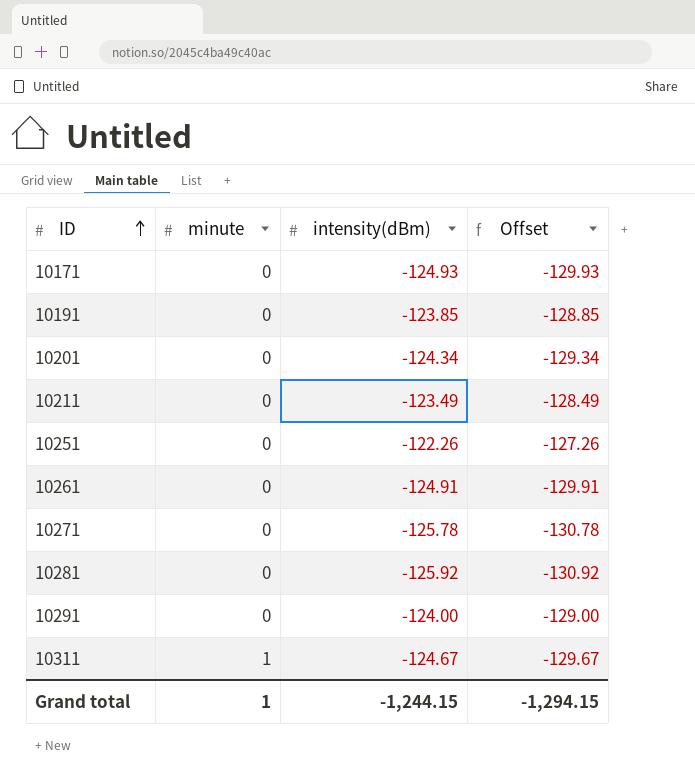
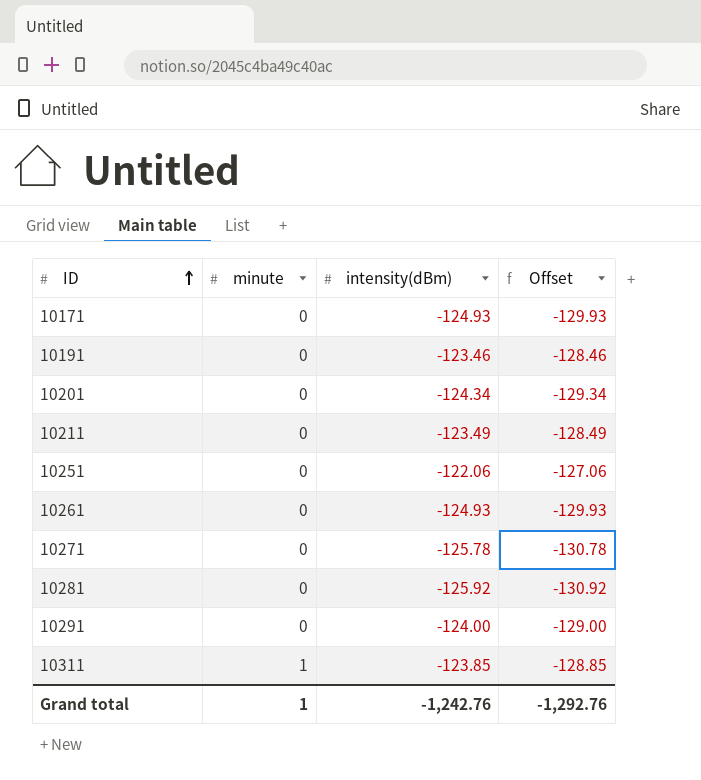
10191 | intensity(dBm): -123.85 -> -123.46
10191 | Offset: -128.85 -> -128.46
10251 | intensity(dBm): -122.26 -> -122.06
10251 | Offset: -127.26 -> -127.06
10261 | intensity(dBm): -124.91 -> -124.93
10261 | Offset: -129.91 -> -129.93
10311 | intensity(dBm): -124.67 -> -123.85
10311 | Offset: -129.67 -> -128.85
Grand total | intensity(dBm): -1,244.15 -> -1,242.76
Grand total | Offset: -1,294.15 -> -1,292.76

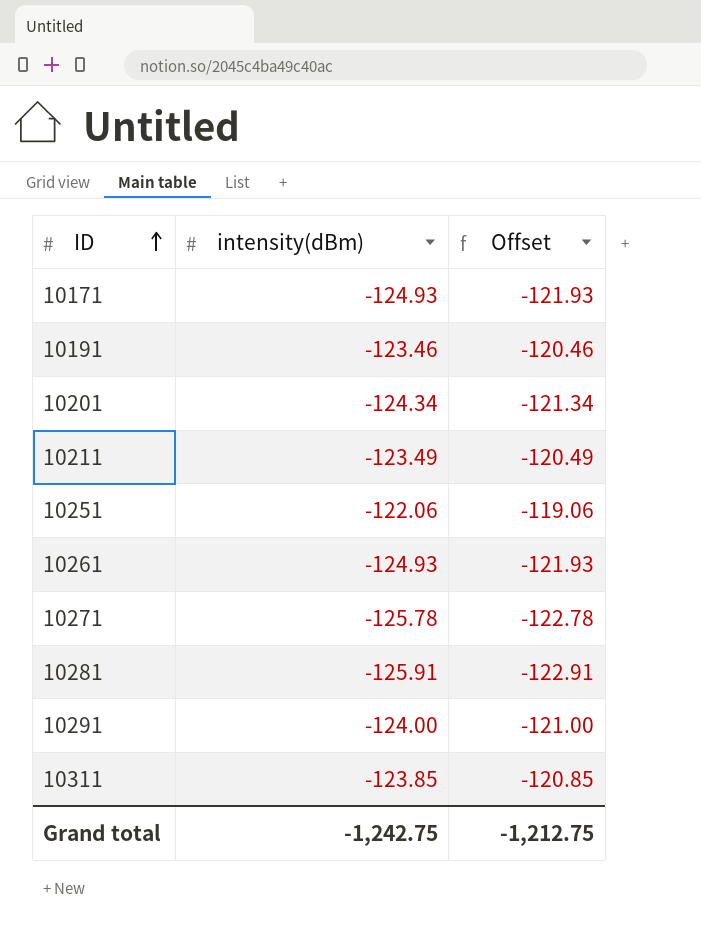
column minute | position: 2 -> none
column Offset | formula: [intensity(dBm)] - 5 -> [intensity(dBm)] + 3
10281 | intensity(dBm): -125.92 -> -125.91
Grand total | intensity(dBm): -1,242.76 -> -1,242.75
Grand total | Offset: -1,292.76 -> -1,212.75

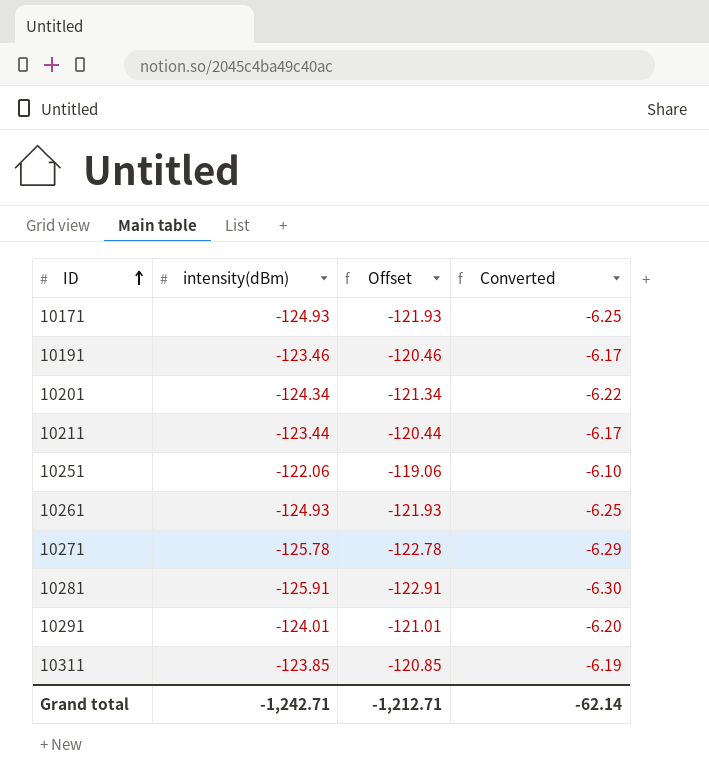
column Converted | formula: none -> [intensity(dBm)] * 0.05
10211 | intensity(dBm): -123.49 -> -123.44
10211 | Offset: -120.49 -> -120.44
10291 | intensity(dBm): -124.00 -> -124.01
10291 | Offset: -121.00 -> -121.01
Grand total | intensity(dBm): -1,242.75 -> -1,242.71
Grand total | Offset: -1,212.75 -> -1,212.71

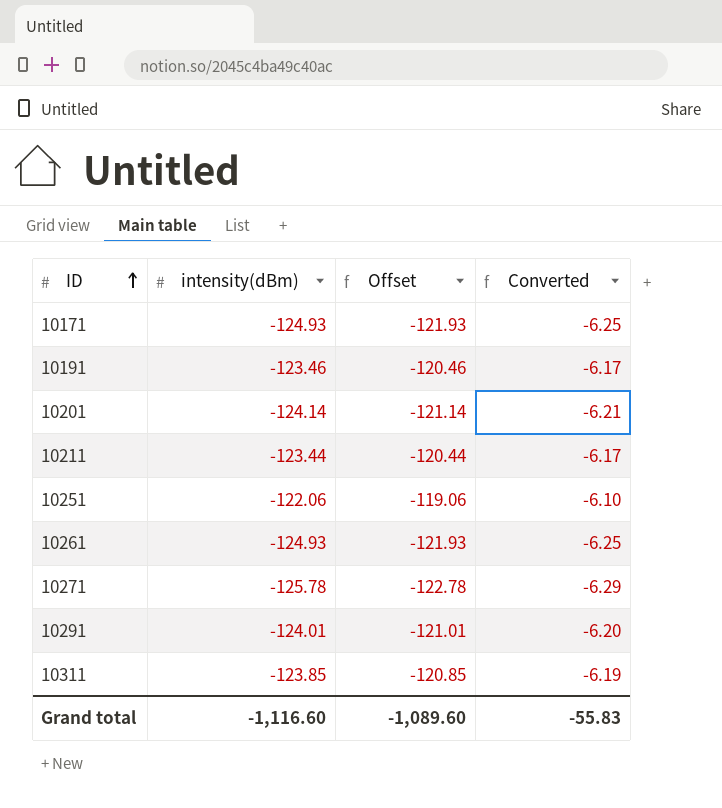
row 10281: -125.91 | -122.91 | -6.30 -> none
10201 | intensity(dBm): -124.34 -> -124.14
10201 | Offset: -121.34 -> -121.14
10201 | Converted: -6.22 -> -6.21
Grand total | intensity(dBm): -1,242.71 -> -1,116.60
Grand total | Offset: -1,212.71 -> -1,089.60
Grand total | Converted: -62.14 -> -55.83

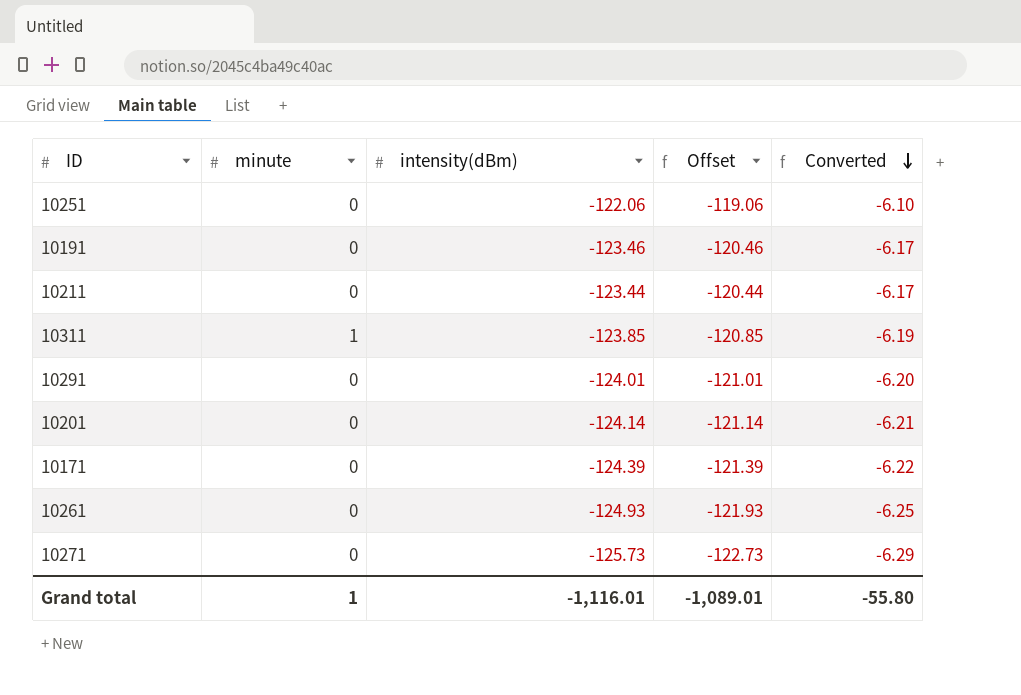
row order: ID ascending -> Converted descending
column minute | position: none -> 2
10171 | intensity(dBm): -124.93 -> -124.39
10171 | Offset: -121.93 -> -121.39
10171 | Converted: -6.25 -> -6.22
10271 | intensity(dBm): -125.78 -> -125.73
10271 | Offset: -122.78 -> -122.73
Grand total | intensity(dBm): -1,116.60 -> -1,116.01
Grand total | Offset: -1,089.60 -> -1,089.01
Grand total | Converted: -55.83 -> -55.80

